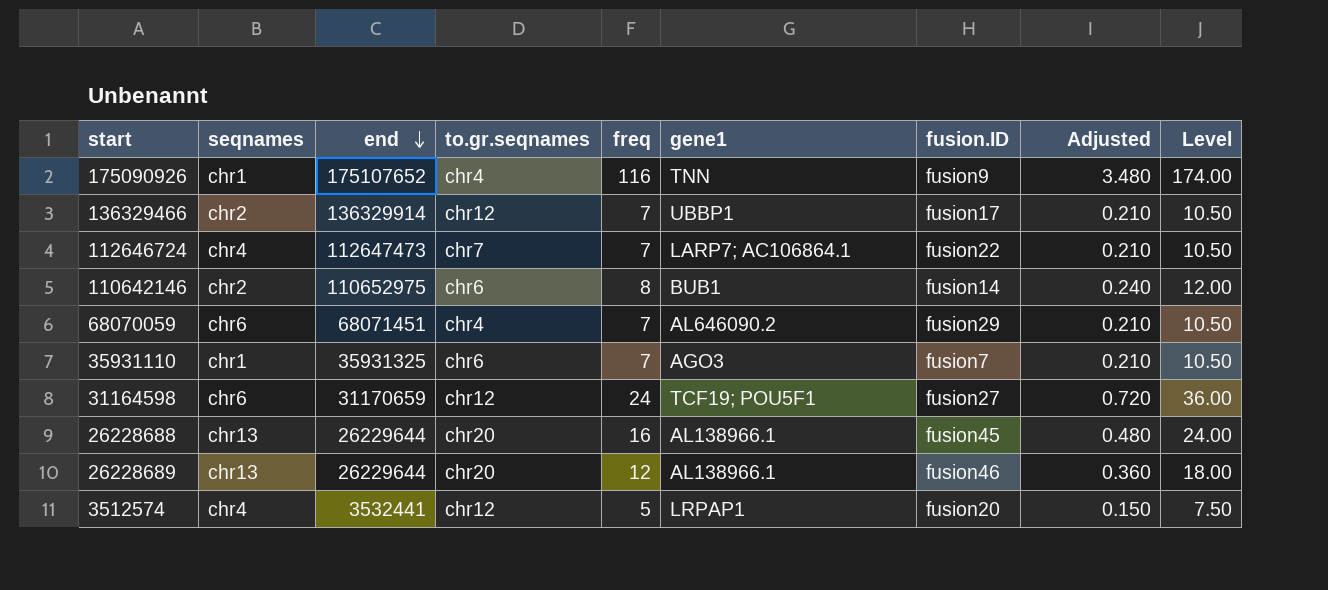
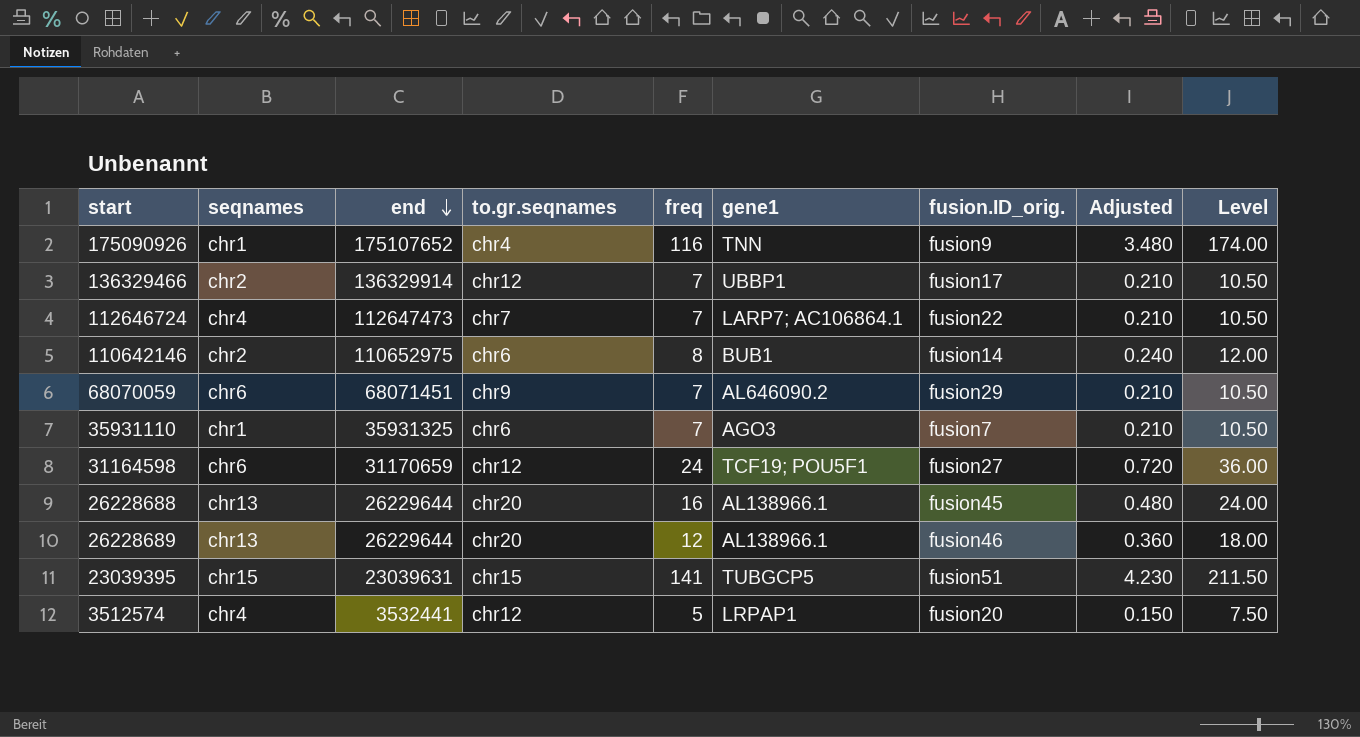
column name: fusion.ID -> fusion.ID_orig.
68070059 | to.gr.seqnames: chr4 -> chr9
row 23039395: none -> chr15 | 23039631 | chr15 | 141 | TUBGCP5 | fusion51 | 4.230 | 211.50

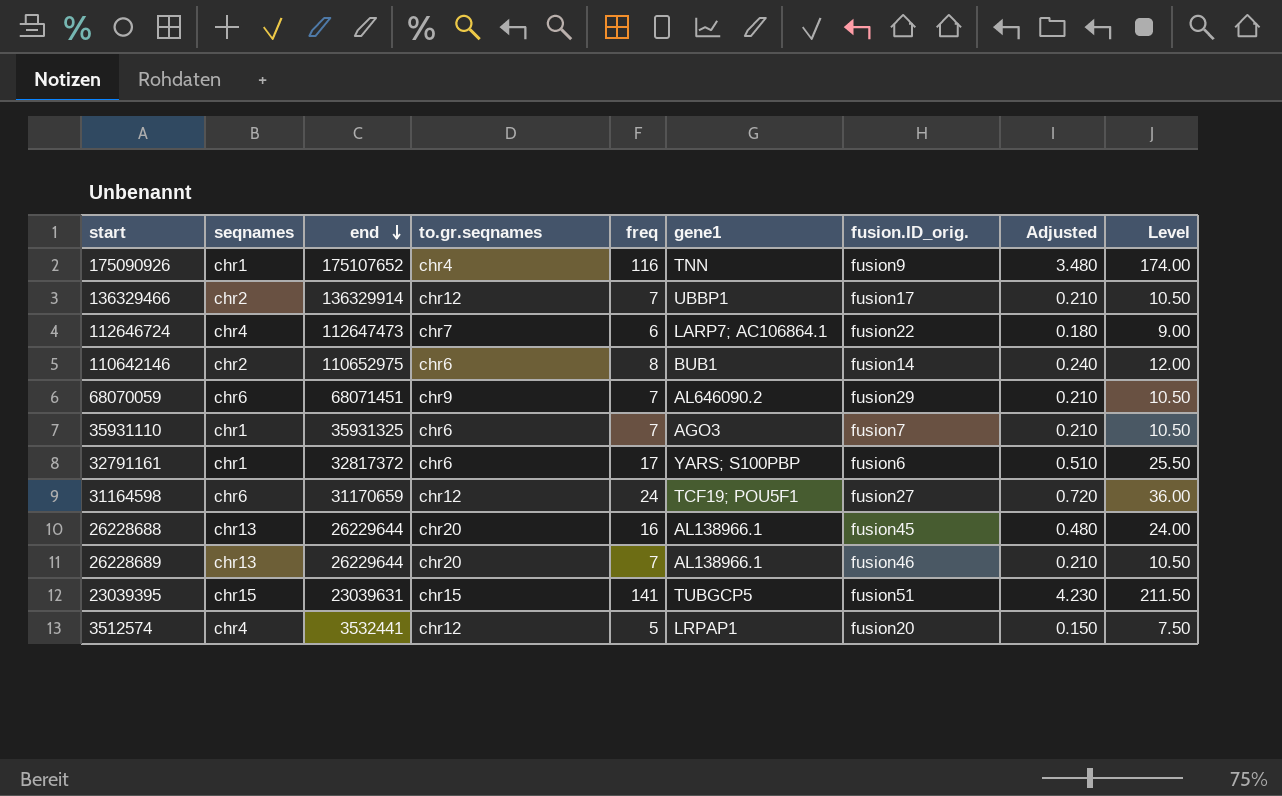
112646724 | freq: 7 -> 6
112646724 | Adjusted: 0.210 -> 0.180
112646724 | Level: 10.50 -> 9.00
row 32791161: none -> chr1 | 32817372 | chr6 | 17 | YARS; S100PBP | fusion6 | 0.510 | 25.50
26228689 | freq: 12 -> 7
26228689 | Adjusted: 0.360 -> 0.210
26228689 | Level: 18.00 -> 10.50

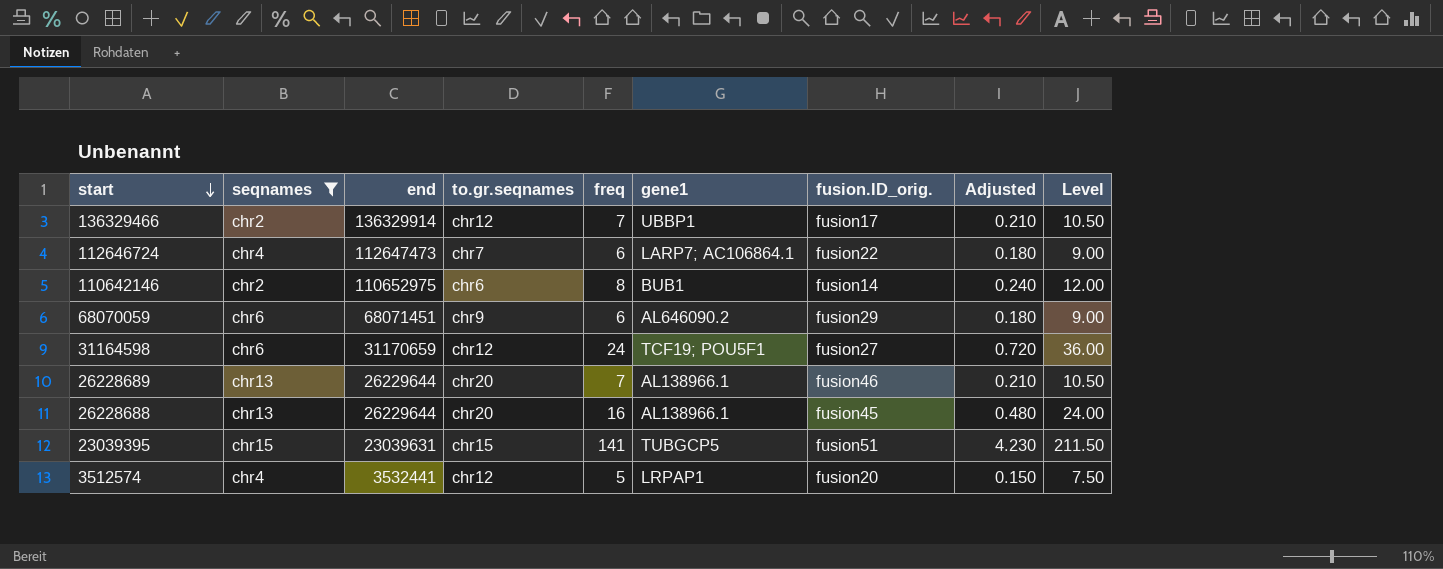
filter: none -> seqnames != chr1
row order: end descending -> start descending
68070059 | freq: 7 -> 6
68070059 | Adjusted: 0.210 -> 0.180
68070059 | Level: 10.50 -> 9.00

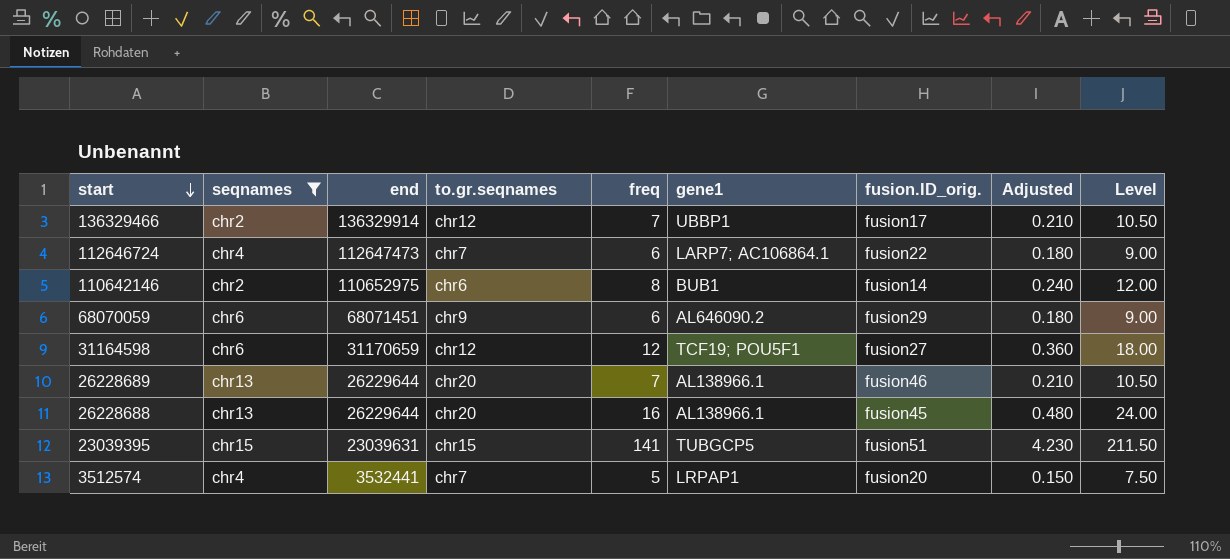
31164598 | freq: 24 -> 12
31164598 | Adjusted: 0.720 -> 0.360
31164598 | Level: 36.00 -> 18.00
3512574 | to.gr.seqnames: chr12 -> chr7

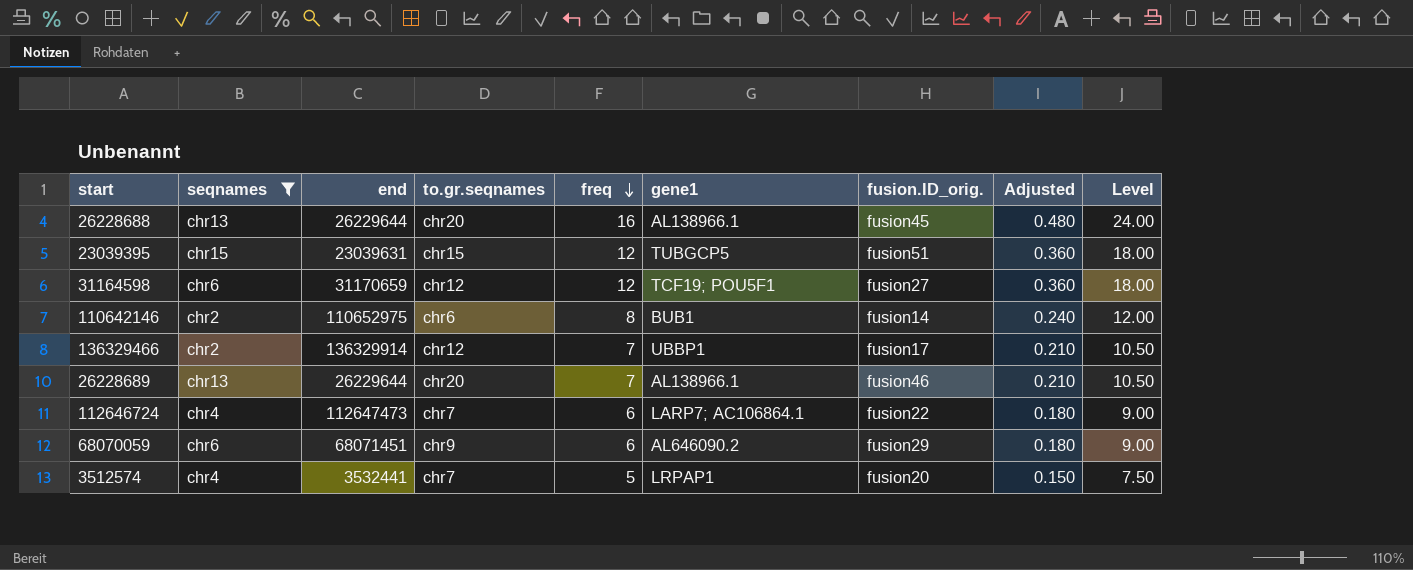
row order: start descending -> freq descending
23039395 | freq: 141 -> 12
23039395 | Adjusted: 4.230 -> 0.360
23039395 | Level: 211.50 -> 18.00

